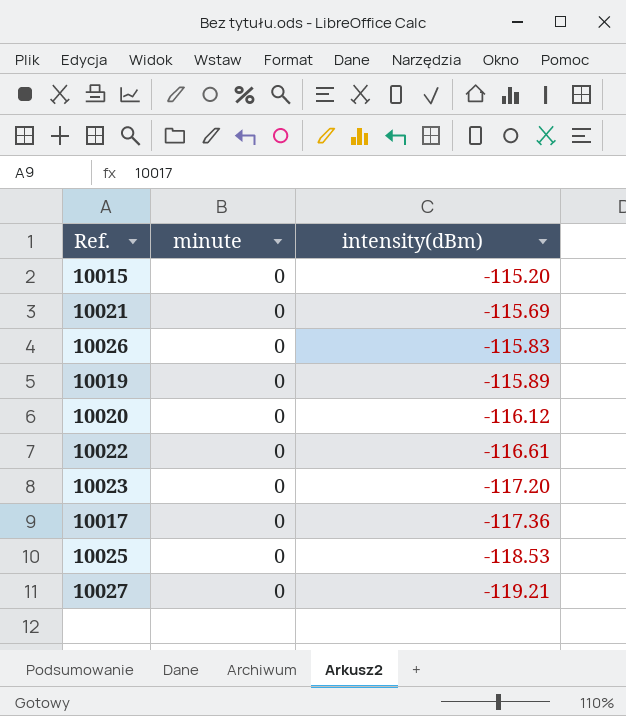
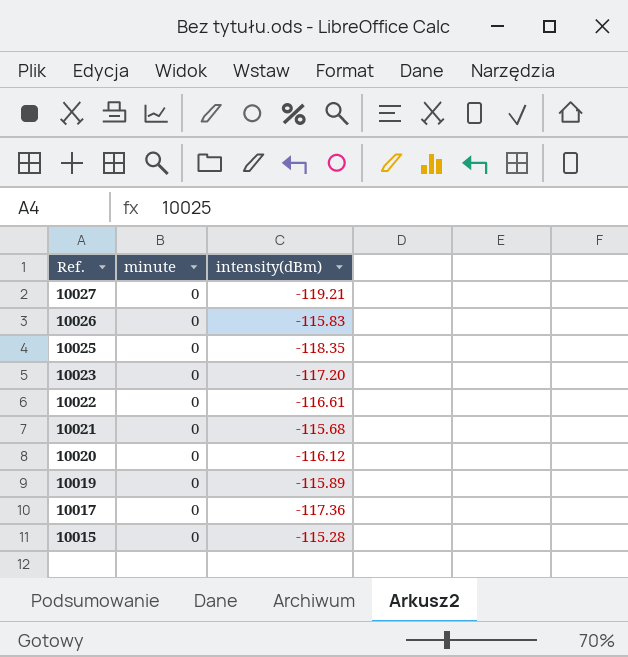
row order: intensity(dBm) descending -> Ref. descending
10025 | intensity(dBm): -118.53 -> -118.35
10021 | intensity(dBm): -115.69 -> -115.68
10015 | intensity(dBm): -115.20 -> -115.28

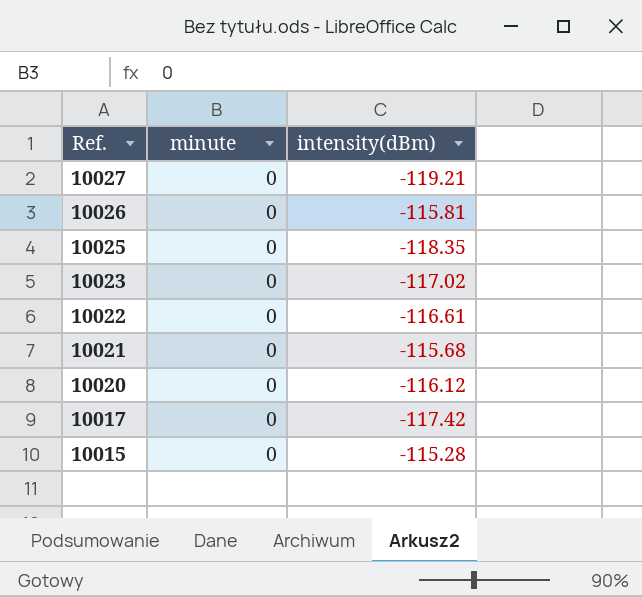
row 10019: 0 | -115.89 -> none
10026 | intensity(dBm): -115.83 -> -115.81
10023 | intensity(dBm): -117.20 -> -117.02
10017 | intensity(dBm): -117.36 -> -117.42

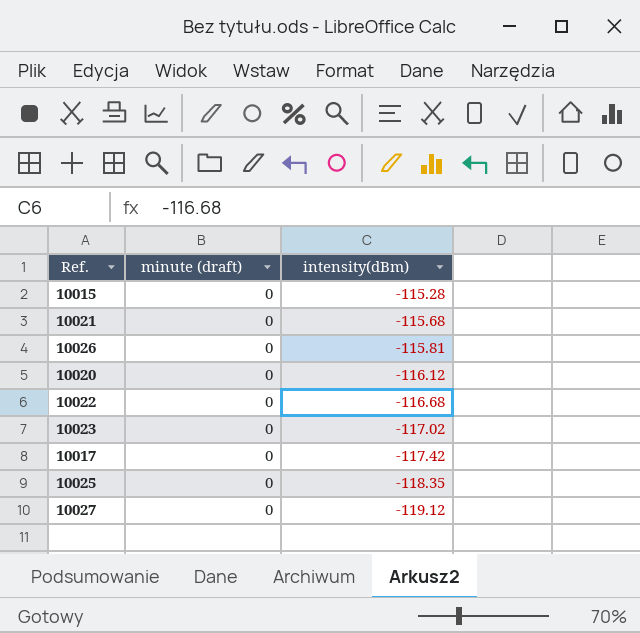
row order: Ref. descending -> intensity(dBm) descending
column name: minute -> minute (draft)
10022 | intensity(dBm): -116.61 -> -116.68
10027 | intensity(dBm): -119.21 -> -119.12

